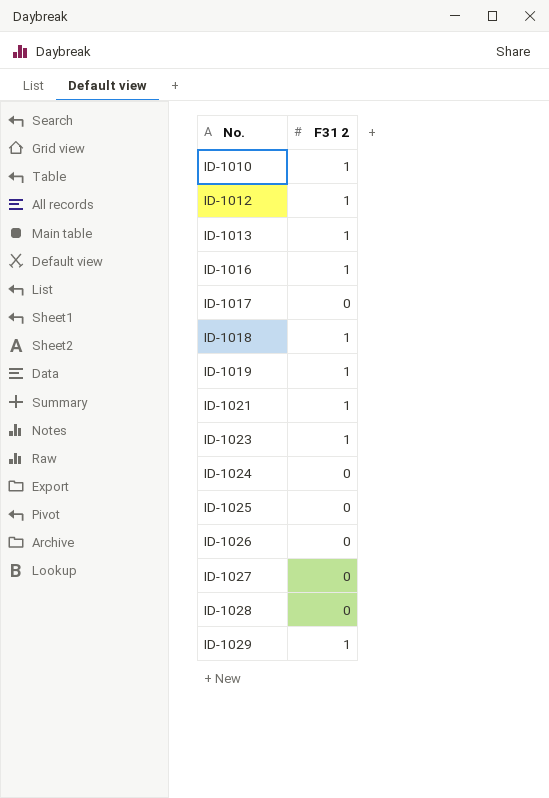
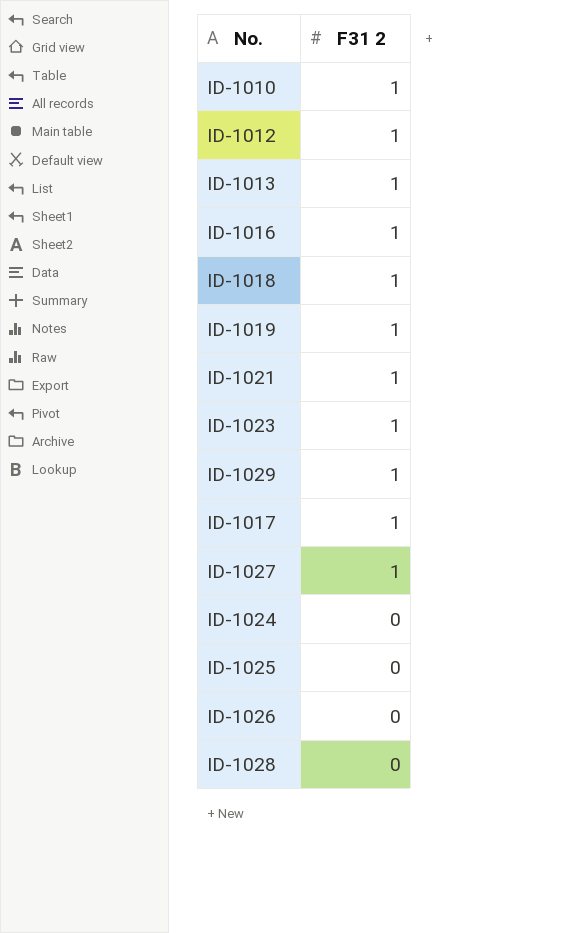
row order: No. ascending -> F31 2 descending
ID-1017 | F31 2: 0 -> 1
ID-1027 | F31 2: 0 -> 1

